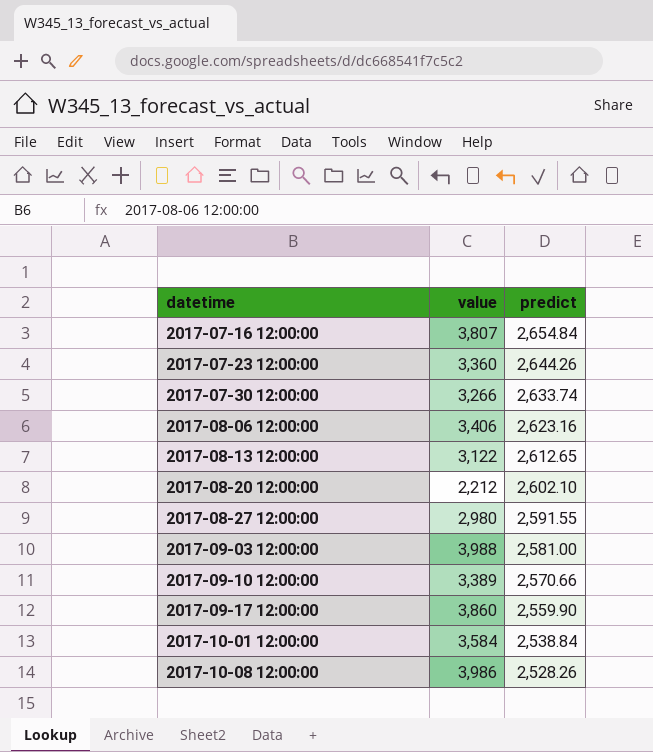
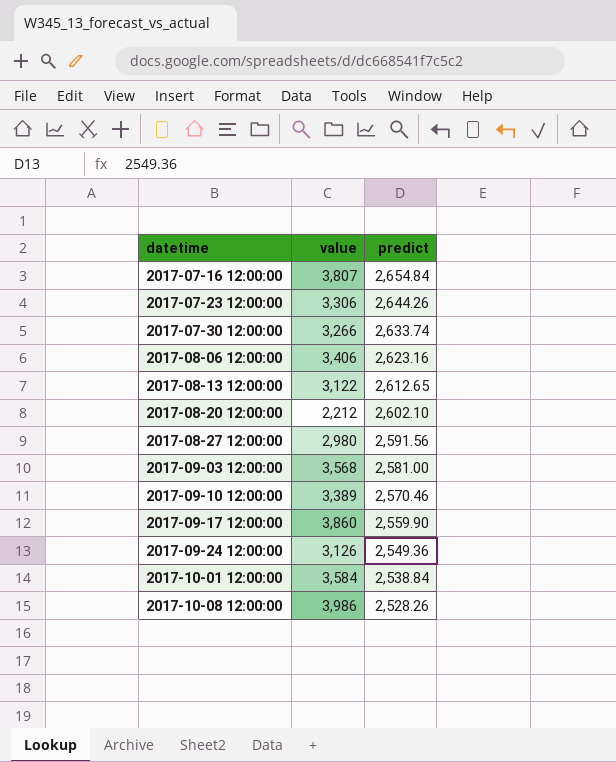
2017-07-23 12:00:00 | value: 3,360 -> 3,306
2017-08-27 12:00:00 | predict: 2,591.55 -> 2,591.56
2017-09-03 12:00:00 | value: 3,988 -> 3,568
2017-09-10 12:00:00 | predict: 2,570.66 -> 2,570.46
row 2017-09-24 12:00:00: none -> 3,126 | 2,549.36

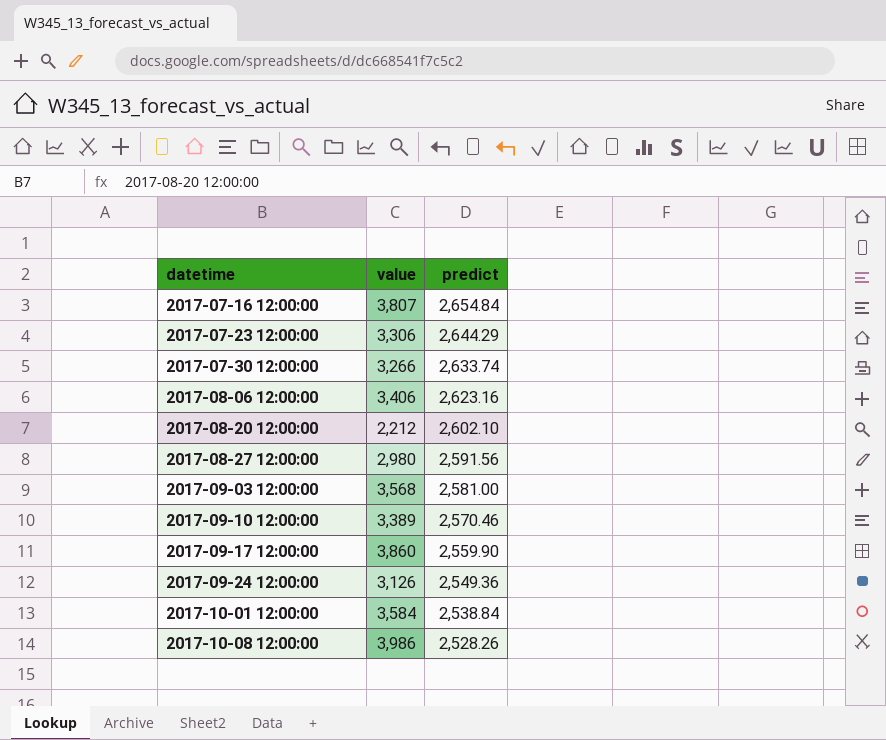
row 2017-08-13 12:00:00: 3,122 | 2,612.65 -> none
2017-07-23 12:00:00 | predict: 2,644.26 -> 2,644.29

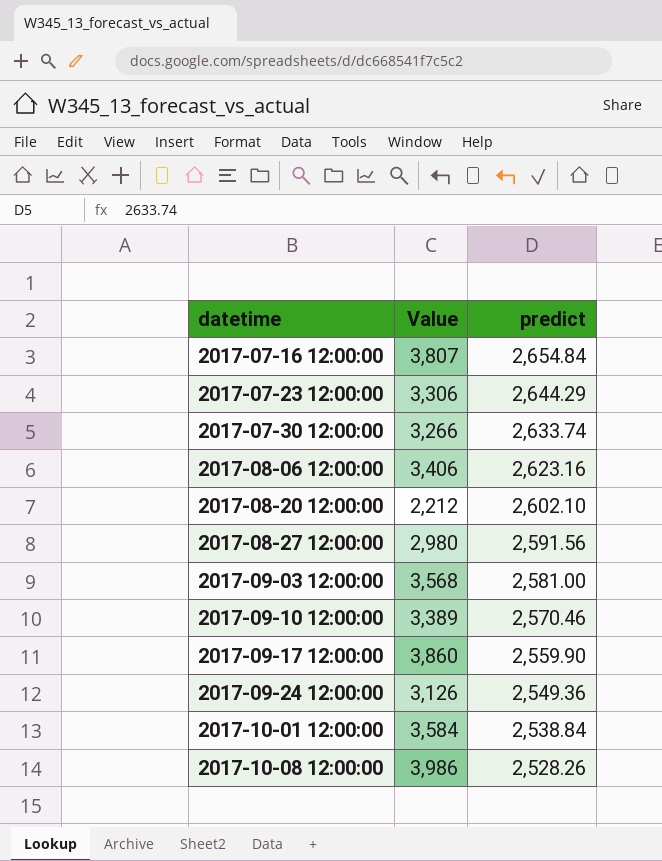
column name: value -> Value

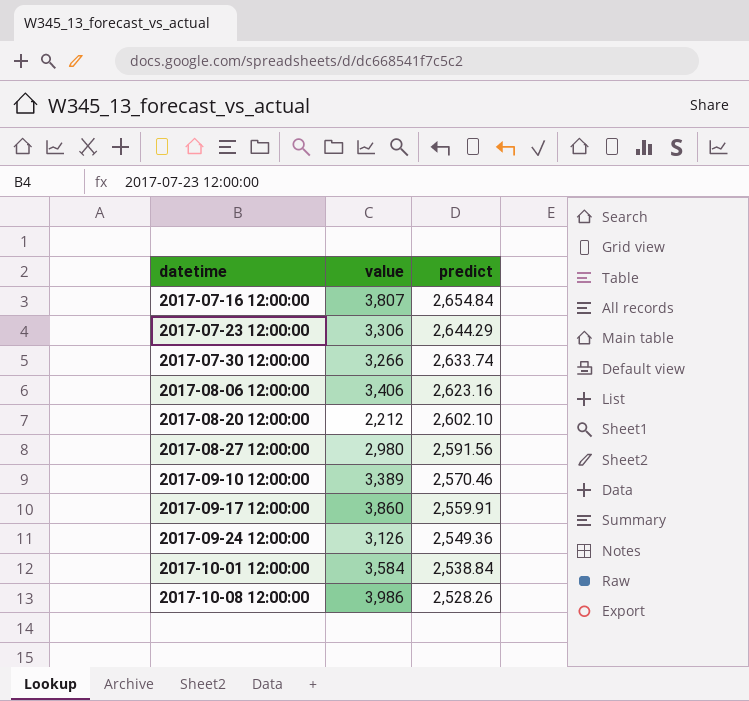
column name: Value -> value
row 2017-09-03 12:00:00: 3,568 | 2,581.00 -> none
2017-09-17 12:00:00 | predict: 2,559.90 -> 2,559.91

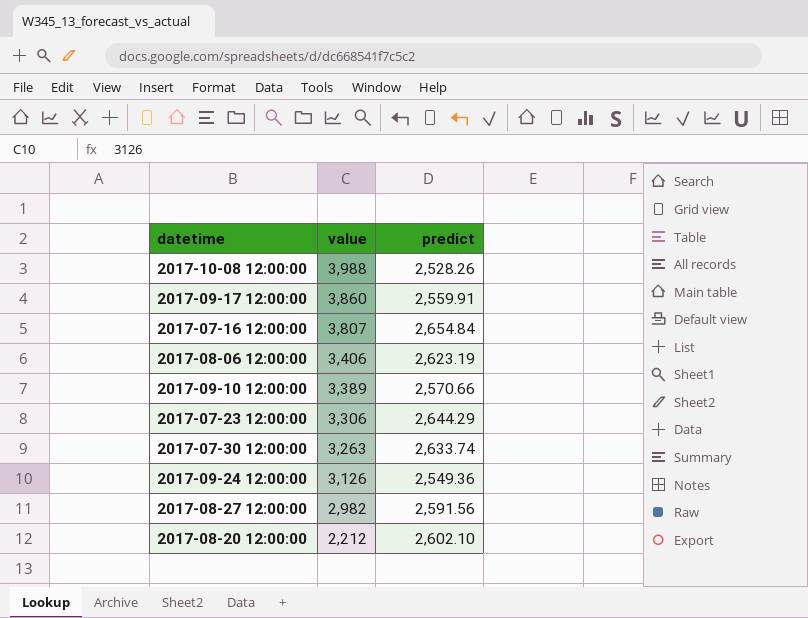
row order: datetime ascending -> value descending
row 2017-10-01 12:00:00: 3,584 | 2,538.84 -> none
2017-10-08 12:00:00 | value: 3,986 -> 3,988
2017-08-06 12:00:00 | predict: 2,623.16 -> 2,623.19
2017-09-10 12:00:00 | predict: 2,570.46 -> 2,570.66
2017-07-30 12:00:00 | value: 3,266 -> 3,263
2017-08-27 12:00:00 | value: 2,980 -> 2,982

